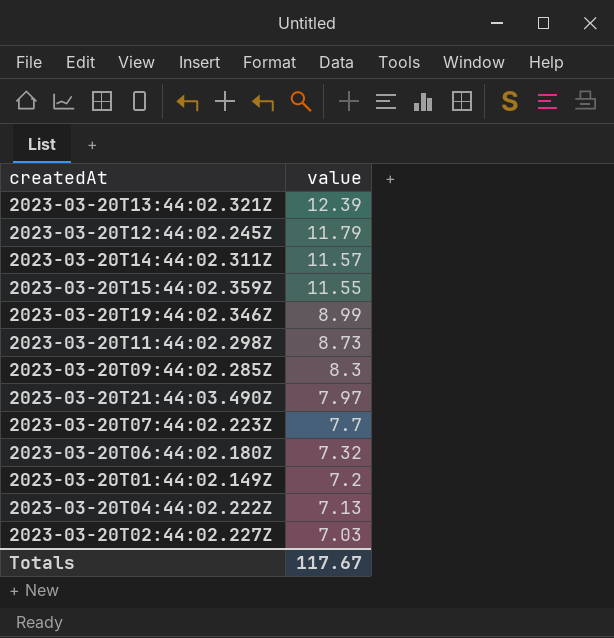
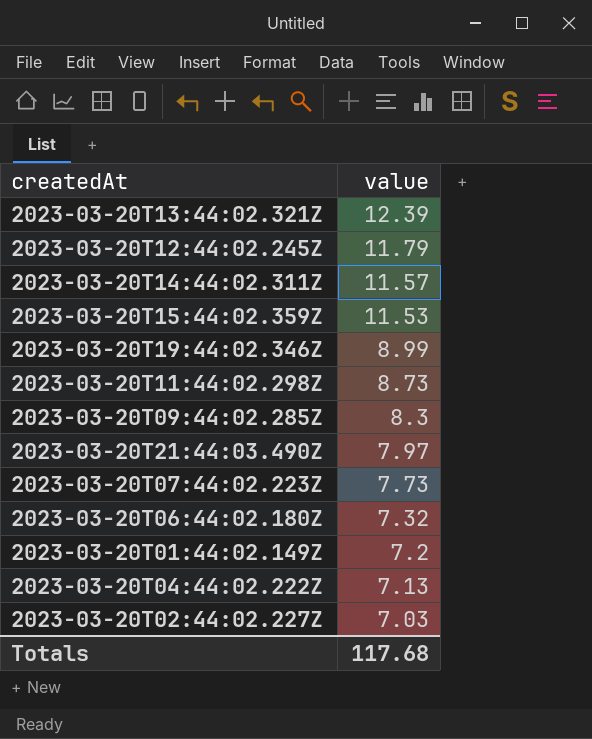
2023-03-20T15:44:02.359Z | value: 11.55 -> 11.53
2023-03-20T07:44:02.223Z | value: 7.7 -> 7.73
Totals | value: 117.67 -> 117.68

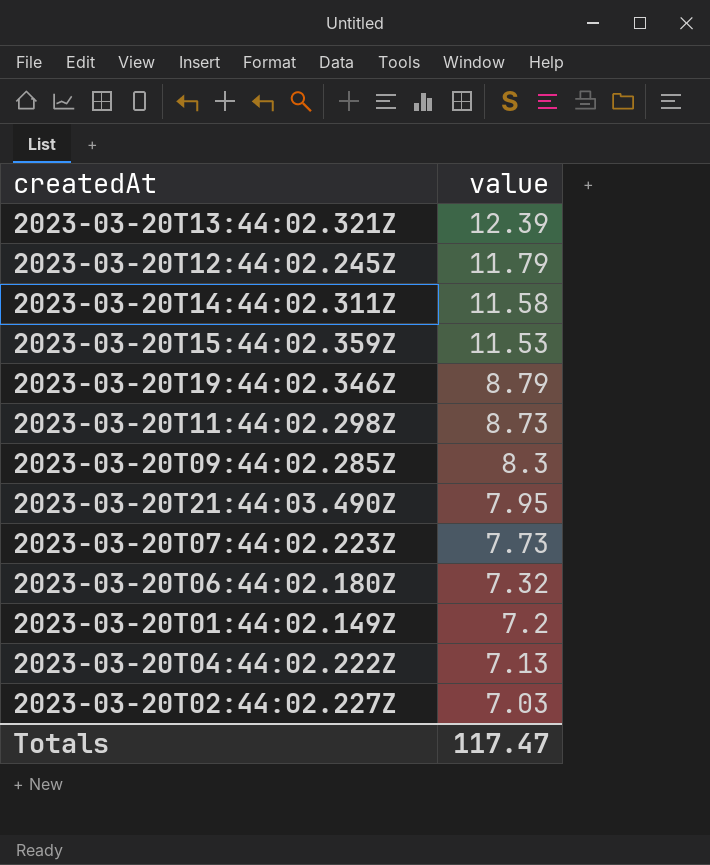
2023-03-20T14:44:02.311Z | value: 11.57 -> 11.58
2023-03-20T19:44:02.346Z | value: 8.99 -> 8.79
2023-03-20T21:44:03.490Z | value: 7.97 -> 7.95
Totals | value: 117.68 -> 117.47

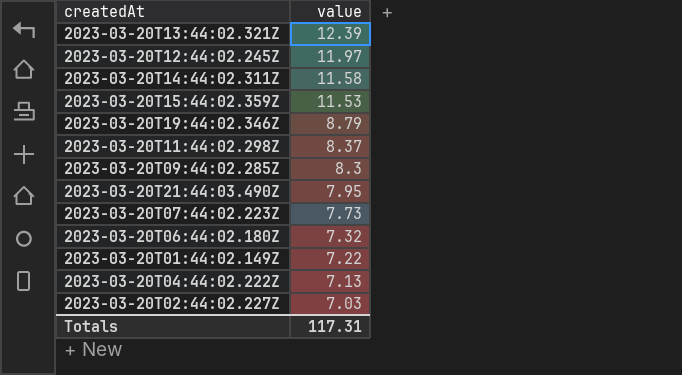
2023-03-20T12:44:02.245Z | value: 11.79 -> 11.97
2023-03-20T11:44:02.298Z | value: 8.73 -> 8.37
2023-03-20T01:44:02.149Z | value: 7.2 -> 7.22
Totals | value: 117.47 -> 117.31

